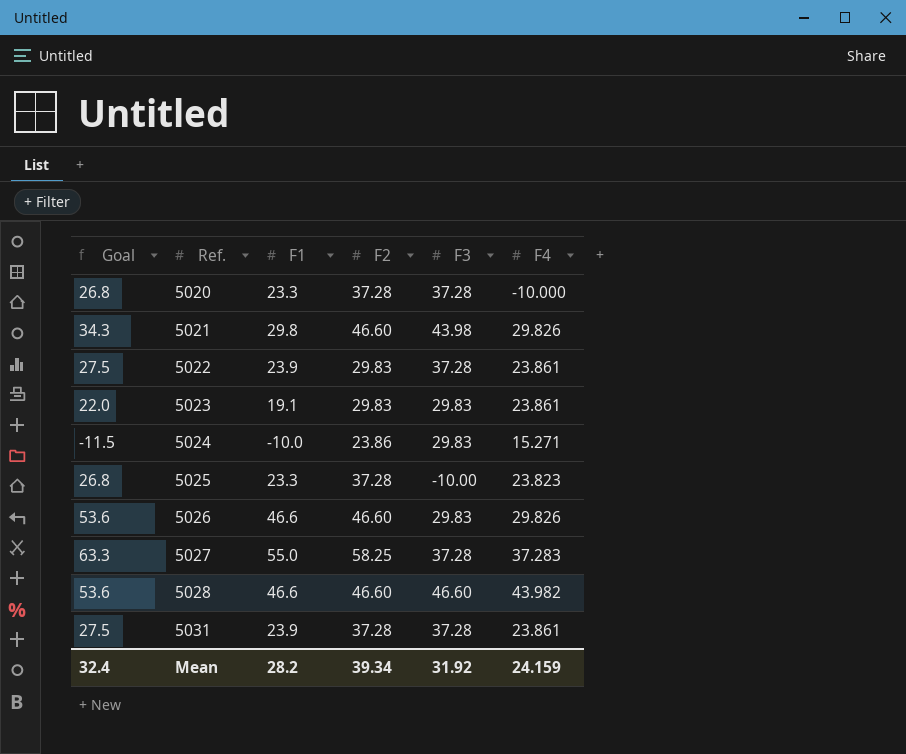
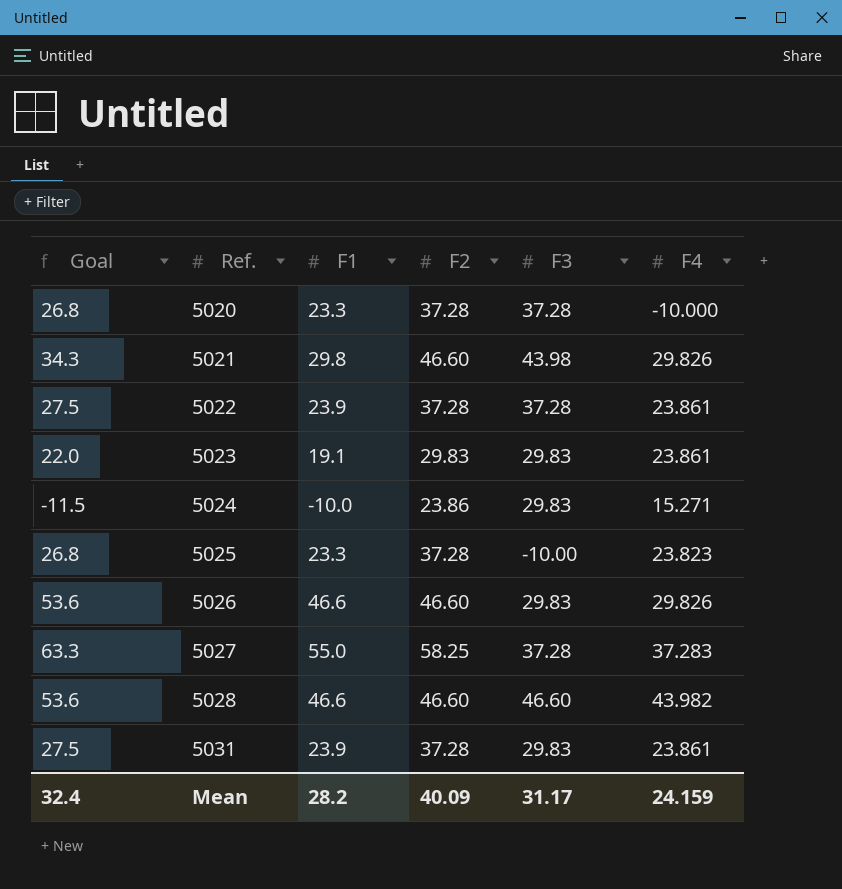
5022 | F2: 29.83 -> 37.28
5031 | F3: 37.28 -> 29.83
Mean | F2: 39.34 -> 40.09
Mean | F3: 31.92 -> 31.17

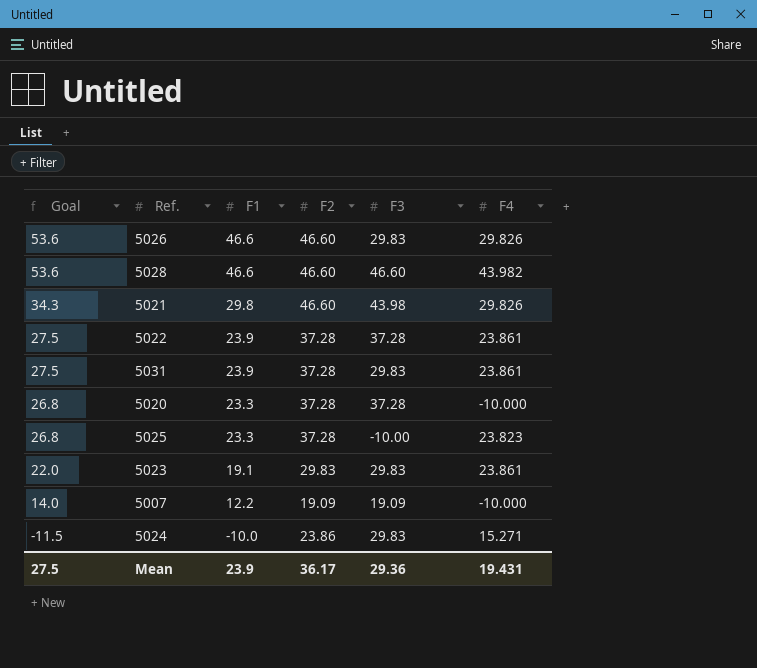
row order: Ref. ascending -> Goal descending
row 5027: 63.3 | 55.0 | 58.25 | 37.28 | 37.283 -> none
row 5007: none -> 14.0 | 12.2 | 19.09 | 19.09 | -10.000
Mean | Goal: 32.4 -> 27.5
Mean | F1: 28.2 -> 23.9
Mean | F2: 40.09 -> 36.17
Mean | F3: 31.17 -> 29.36
Mean | F4: 24.159 -> 19.431

